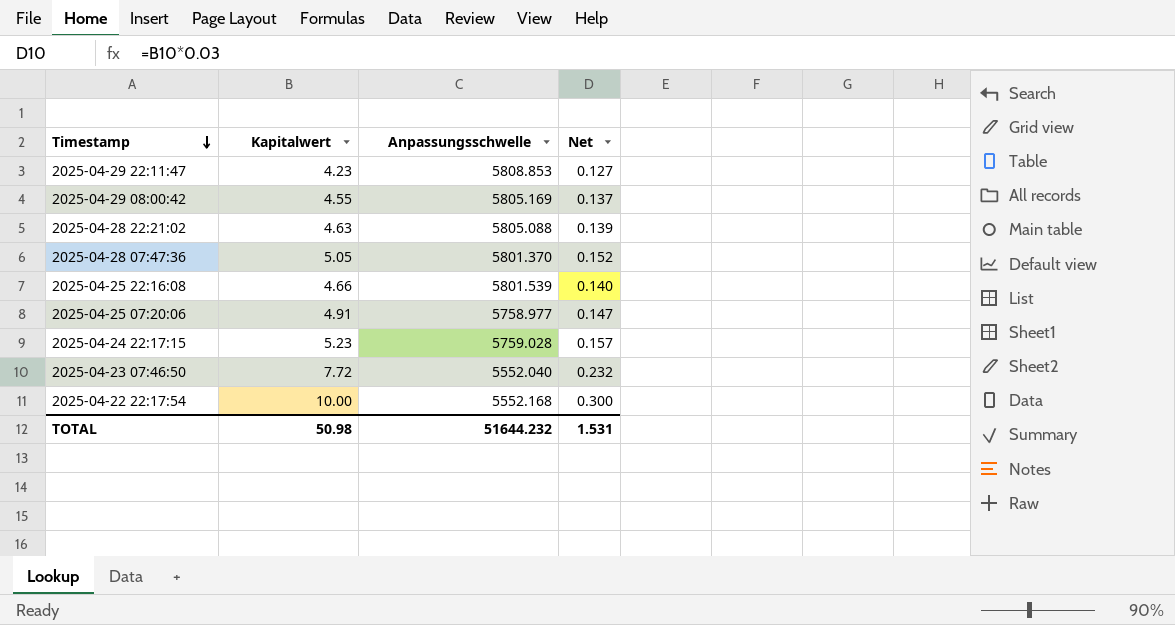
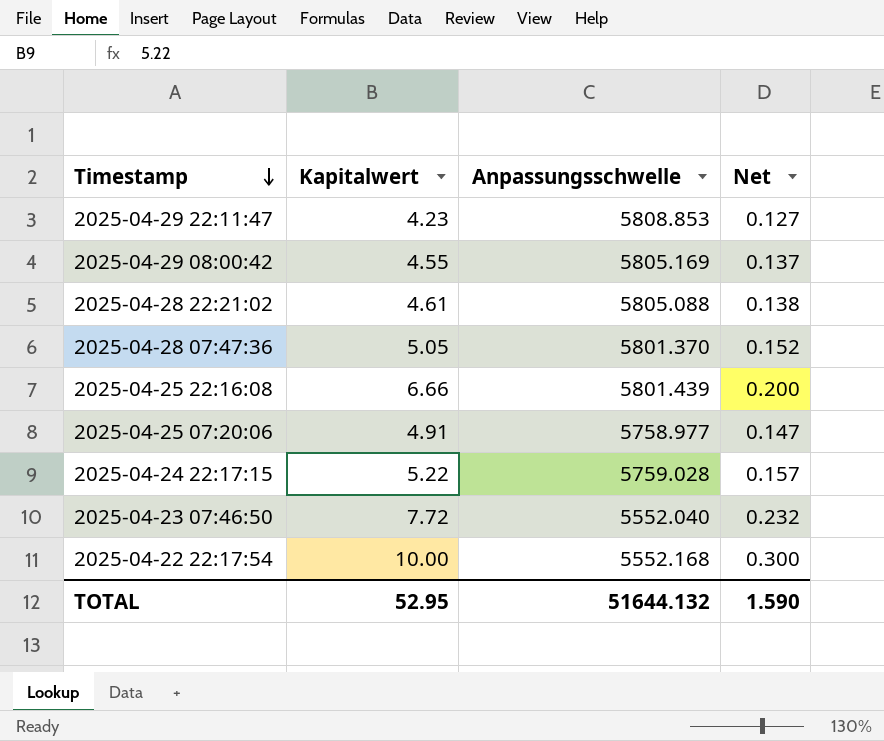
2025-04-28 22:21:02 | Kapitalwert: 4.63 -> 4.61
2025-04-28 22:21:02 | Net: 0.139 -> 0.138
2025-04-25 22:16:08 | Kapitalwert: 4.66 -> 6.66
2025-04-25 22:16:08 | Anpassungsschwelle: 5801.539 -> 5801.439
2025-04-25 22:16:08 | Net: 0.140 -> 0.200
2025-04-24 22:17:15 | Kapitalwert: 5.23 -> 5.22
TOTAL | Kapitalwert: 50.98 -> 52.95
TOTAL | Anpassungsschwelle: 51644.232 -> 51644.132
TOTAL | Net: 1.531 -> 1.590

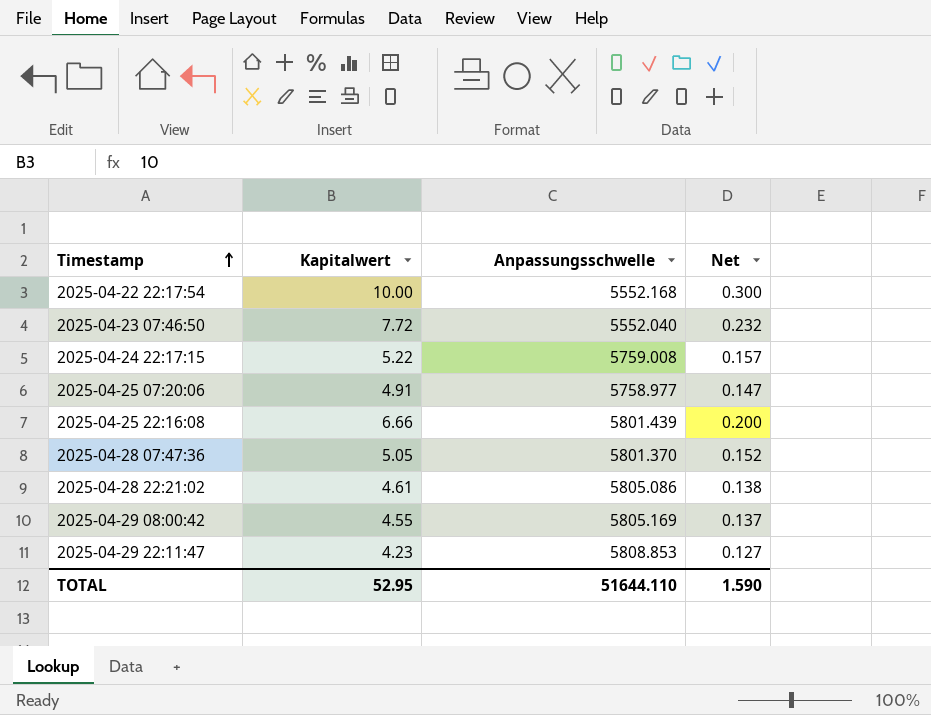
row order: Timestamp descending -> Timestamp ascending
2025-04-24 22:17:15 | Anpassungsschwelle: 5759.028 -> 5759.008
2025-04-28 22:21:02 | Anpassungsschwelle: 5805.088 -> 5805.086
TOTAL | Anpassungsschwelle: 51644.132 -> 51644.110

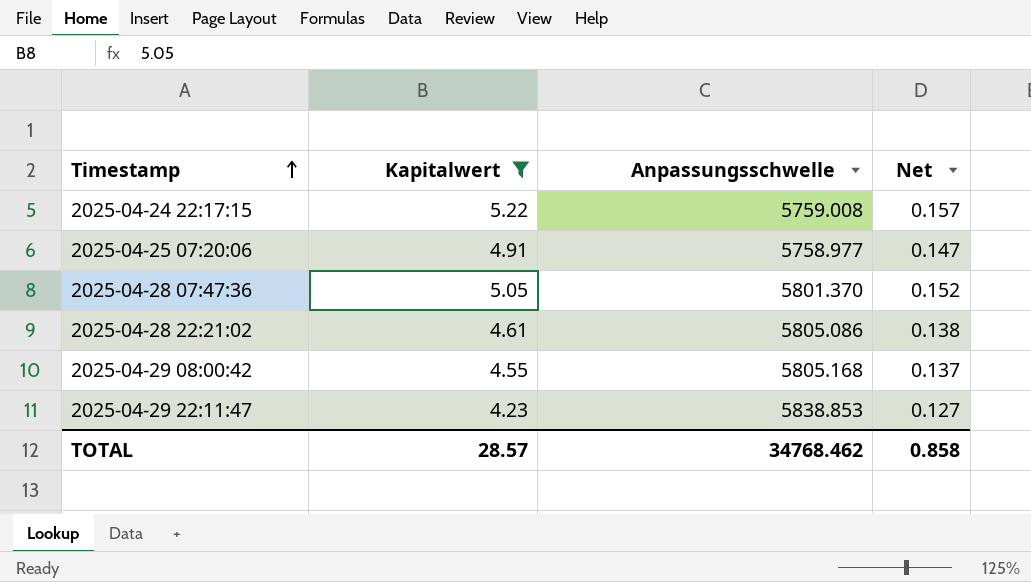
filter: none -> Kapitalwert <= 5.22
2025-04-29 08:00:42 | Anpassungsschwelle: 5805.169 -> 5805.168
2025-04-29 22:11:47 | Anpassungsschwelle: 5808.853 -> 5838.853
TOTAL | Kapitalwert: 52.95 -> 28.57
TOTAL | Anpassungsschwelle: 51644.110 -> 34768.462
TOTAL | Net: 1.590 -> 0.858

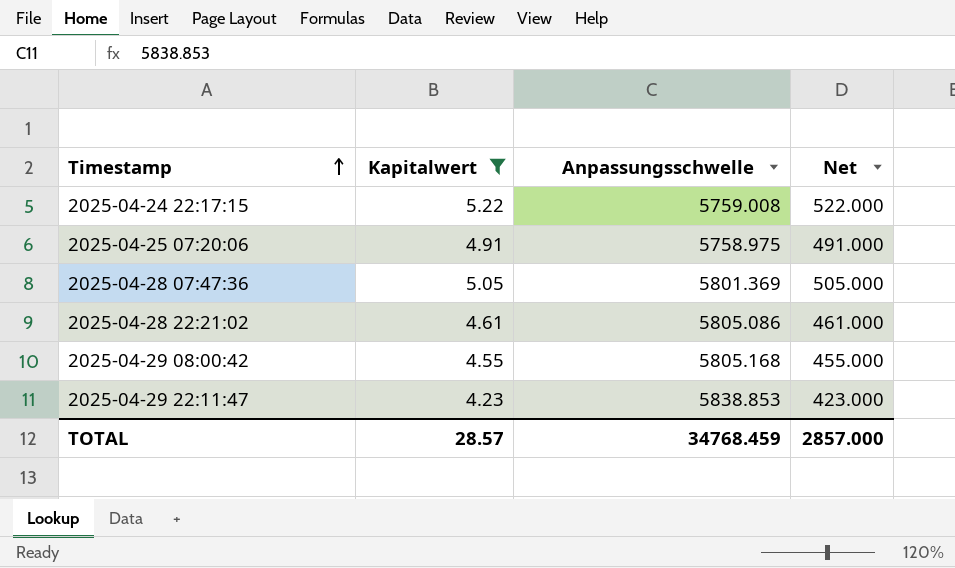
column Net | formula: [Kapitalwert] * 0.03 -> [Kapitalwert] * 100
2025-04-25 07:20:06 | Anpassungsschwelle: 5758.977 -> 5758.975
2025-04-28 07:47:36 | Anpassungsschwelle: 5801.370 -> 5801.369
TOTAL | Anpassungsschwelle: 34768.462 -> 34768.459
TOTAL | Net: 0.858 -> 2857.000

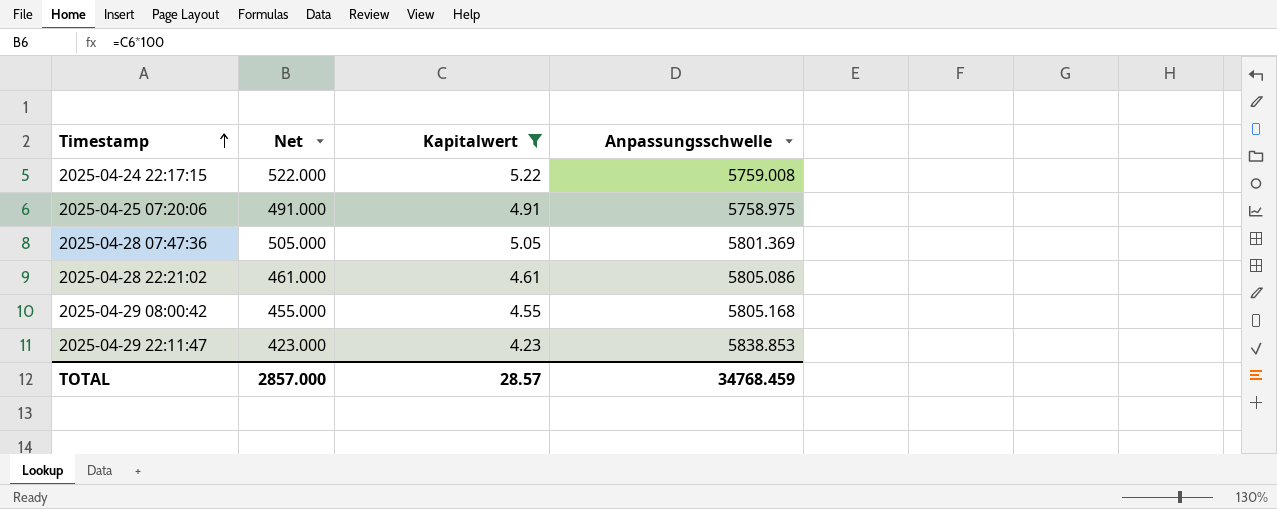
column Net | position: 4 -> 2

